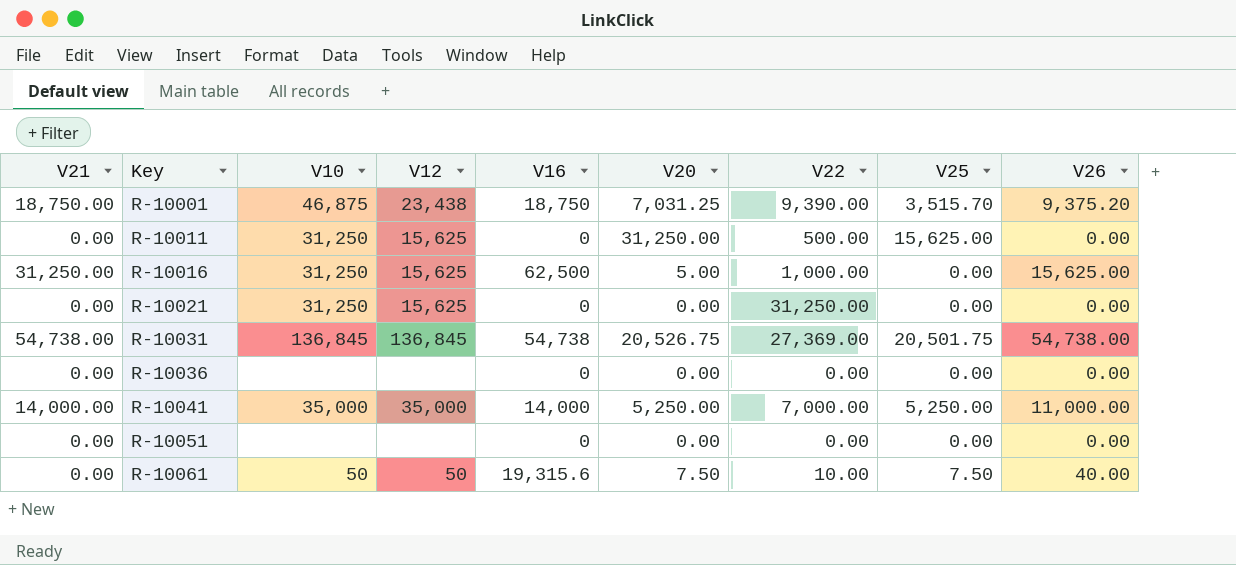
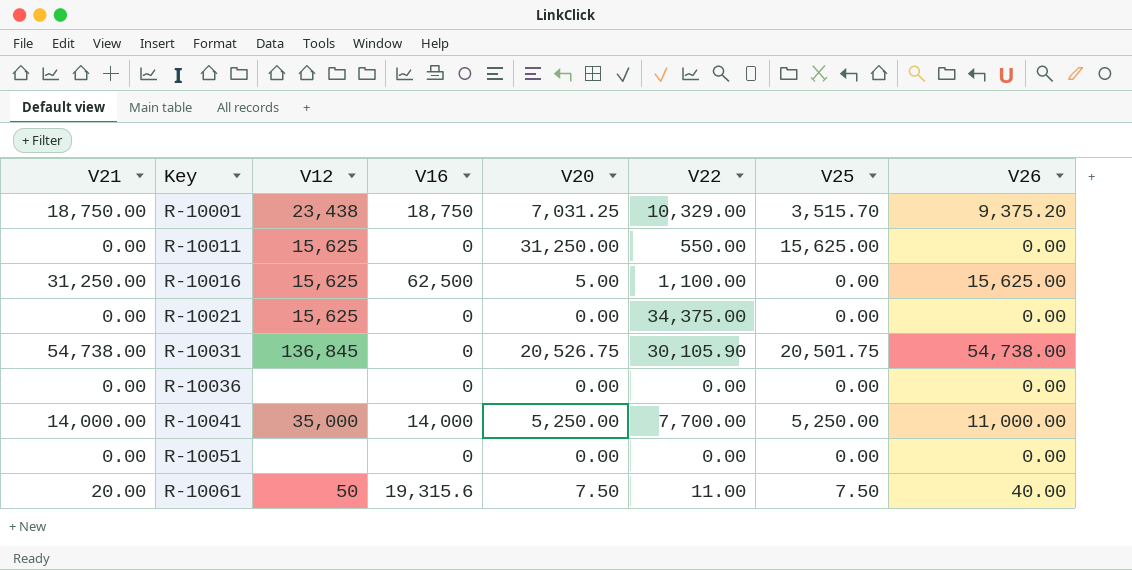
column V10 | position: 3 -> none
R-10001 | V22: 9,390.00 -> 10,329.00
R-10011 | V22: 500.00 -> 550.00
R-10016 | V22: 1,000.00 -> 1,100.00
R-10021 | V22: 31,250.00 -> 34,375.00
R-10031 | V16: 54,738 -> 0
R-10031 | V22: 27,369.00 -> 30,105.90
R-10041 | V22: 7,000.00 -> 7,700.00
R-10061 | V21: 0.00 -> 20.00
R-10061 | V22: 10.00 -> 11.00

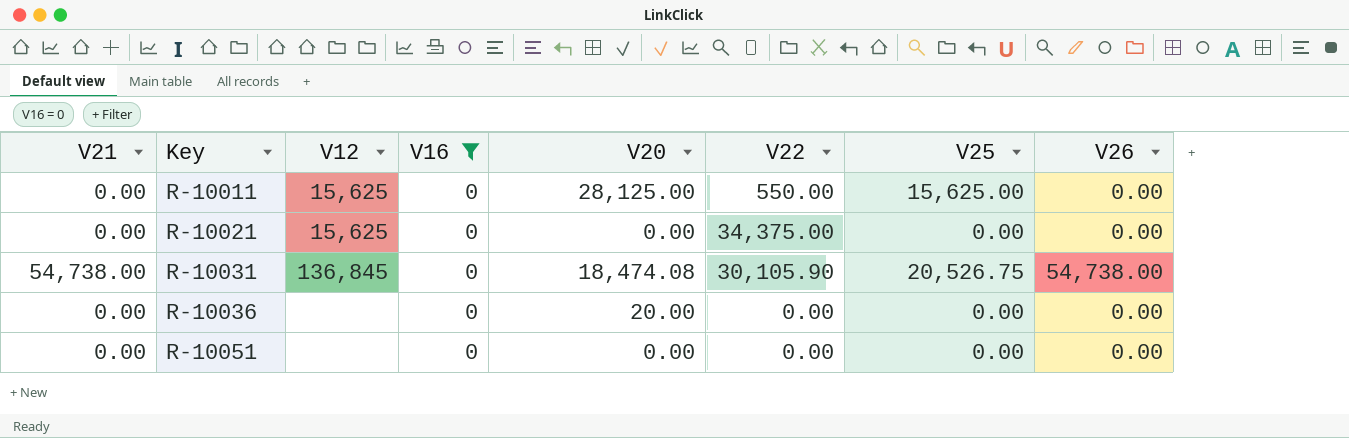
filter: none -> V16 = 0
R-10011 | V20: 31,250.00 -> 28,125.00
R-10031 | V20: 20,526.75 -> 18,474.08
R-10031 | V25: 20,501.75 -> 20,526.75
R-10036 | V20: 0.00 -> 20.00

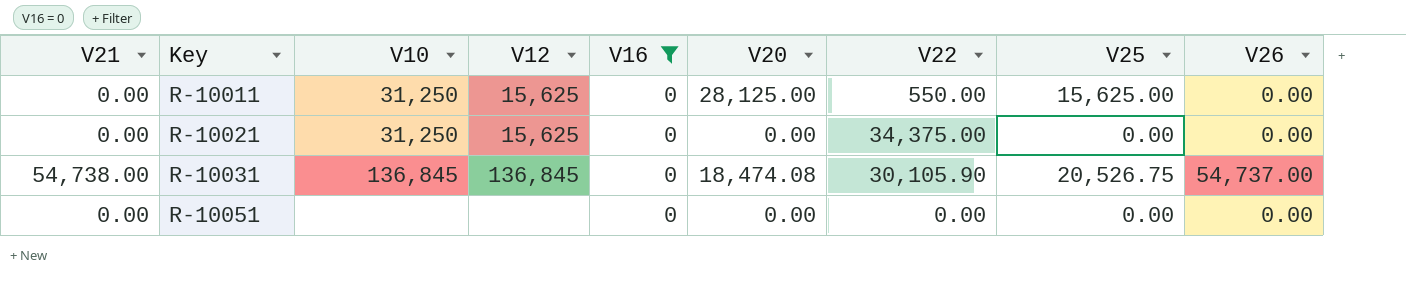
column V10 | position: none -> 3
row R-10036: 0.00 | none | 0 | 20.00 | 0.00 | 0.00 | 0.00 -> none
R-10031 | V26: 54,738.00 -> 54,737.00

